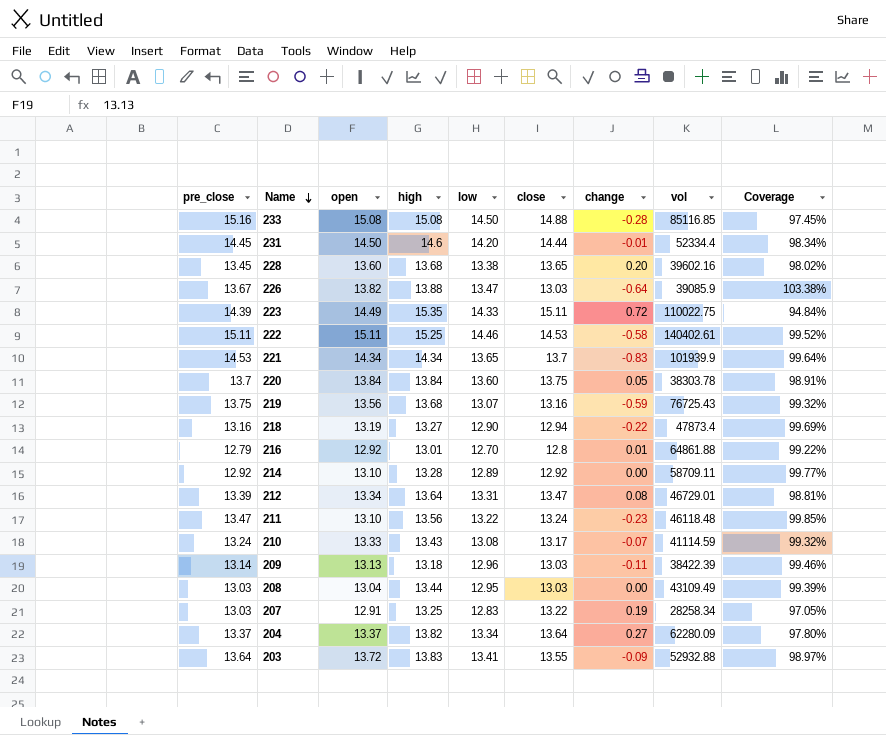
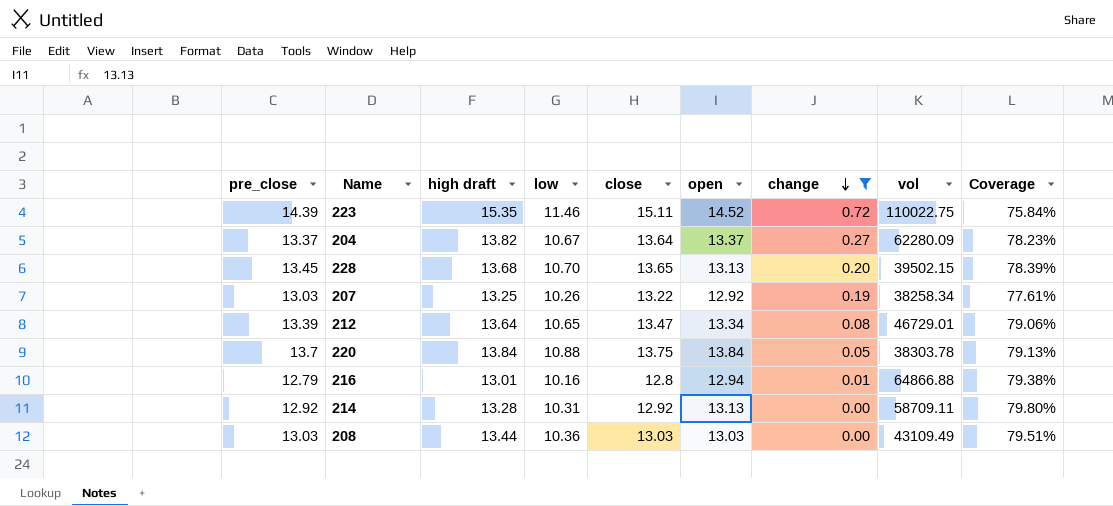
filter: none -> change >= 0.00
row order: Name descending -> change descending
column name: high -> high draft
column open | position: 3 -> 6
223 | low: 14.33 -> 11.46
223 | open: 14.49 -> 14.52
223 | Coverage: 94.84% -> 75.84%
204 | low: 13.34 -> 10.67
204 | Coverage: 97.80% -> 78.23%
228 | low: 13.38 -> 10.70
228 | open: 13.60 -> 13.13
228 | vol: 39602.16 -> 39502.15
228 | Coverage: 98.02% -> 78.39%
207 | low: 12.83 -> 10.26
207 | open: 12.91 -> 12.92
207 | vol: 28258.34 -> 38258.34
207 | Coverage: 97.05% -> 77.61%
212 | low: 13.31 -> 10.65
212 | Coverage: 98.81% -> 79.06%
220 | low: 13.60 -> 10.88
220 | Coverage: 98.91% -> 79.13%
216 | low: 12.70 -> 10.16
216 | open: 12.92 -> 12.94
216 | vol: 64861.88 -> 64866.88
216 | Coverage: 99.22% -> 79.38%
214 | low: 12.89 -> 10.31
214 | open: 13.10 -> 13.13
214 | Coverage: 99.77% -> 79.80%
208 | low: 12.95 -> 10.36
208 | open: 13.04 -> 13.03
208 | Coverage: 99.39% -> 79.51%

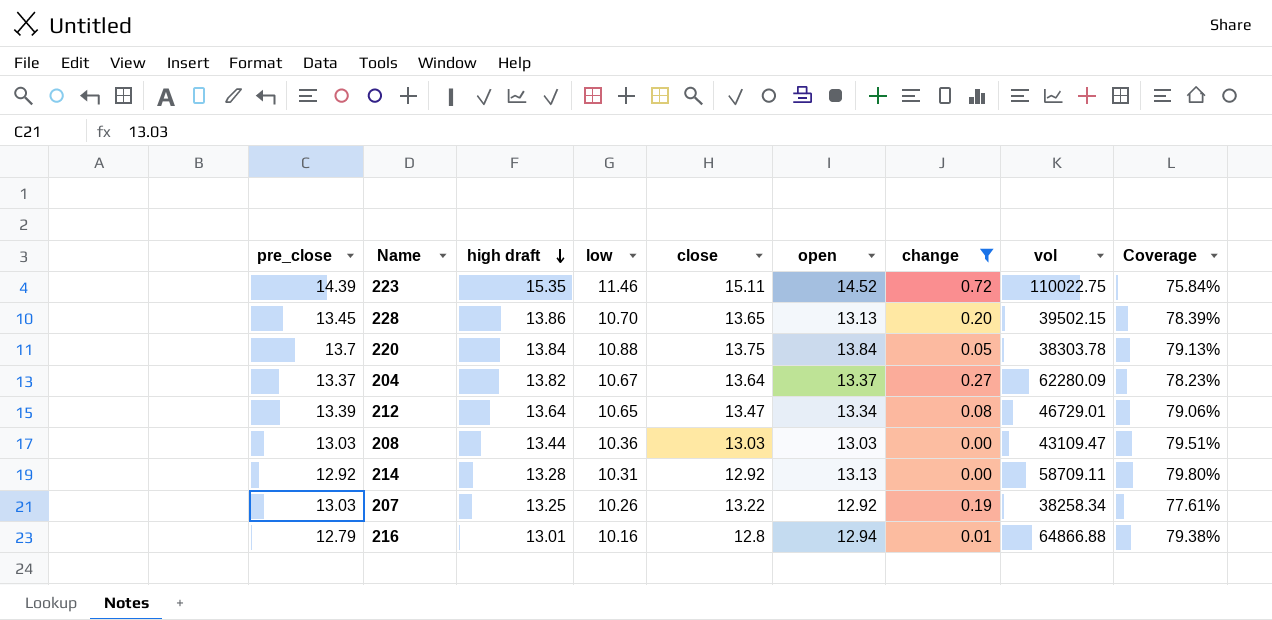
row order: change descending -> high draft descending
228 | high draft: 13.68 -> 13.86
208 | vol: 43109.49 -> 43109.47

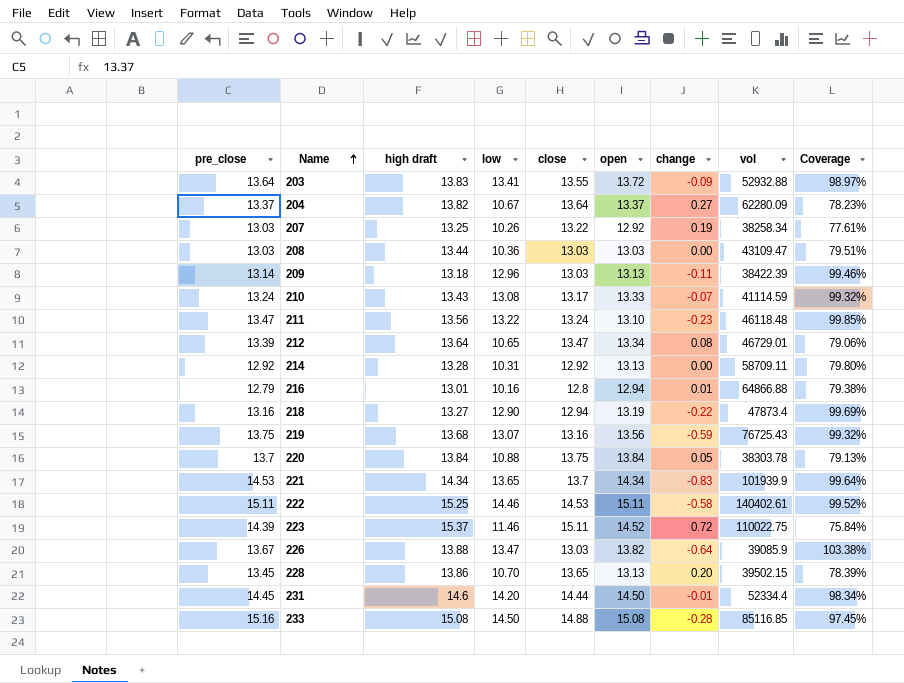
filter: change >= 0.00 -> none
row order: high draft descending -> Name ascending
223 | high draft: 15.35 -> 15.37

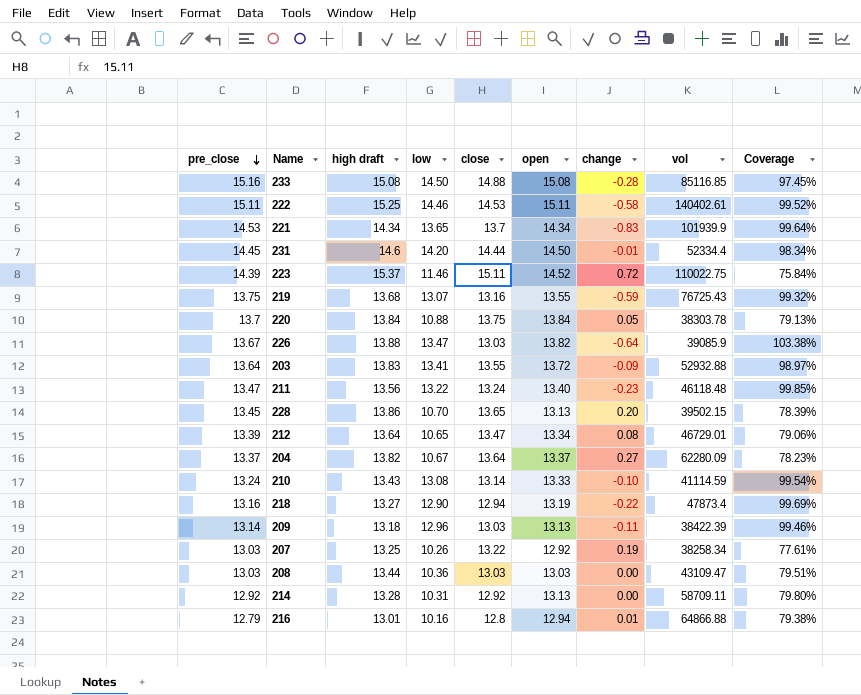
row order: Name ascending -> pre_close descending
219 | open: 13.56 -> 13.55
211 | open: 13.10 -> 13.40
210 | close: 13.17 -> 13.14
210 | change: -0.07 -> -0.10
210 | Coverage: 99.32% -> 99.54%

